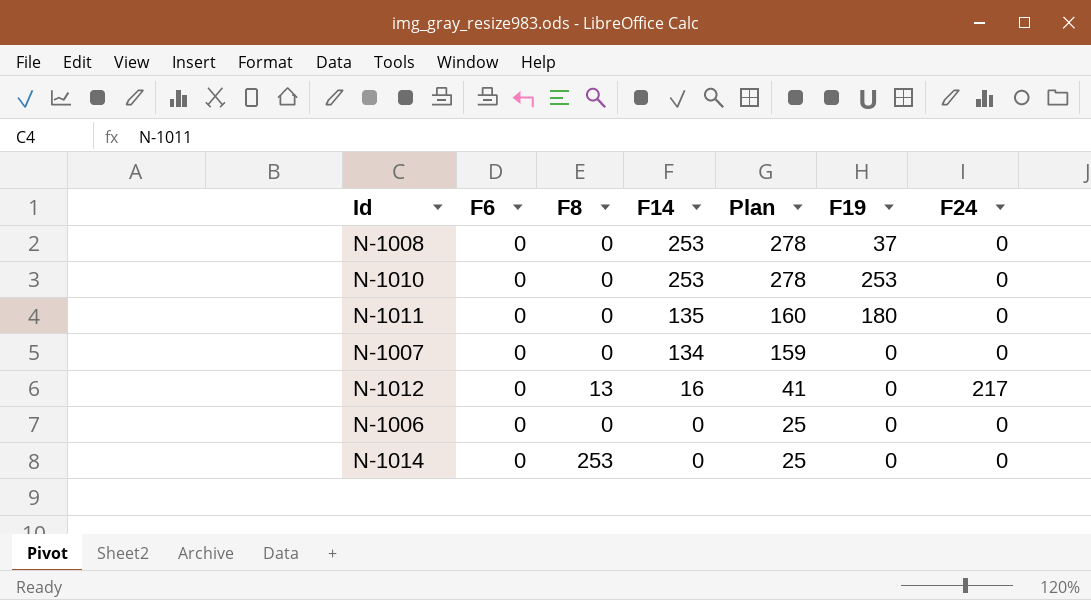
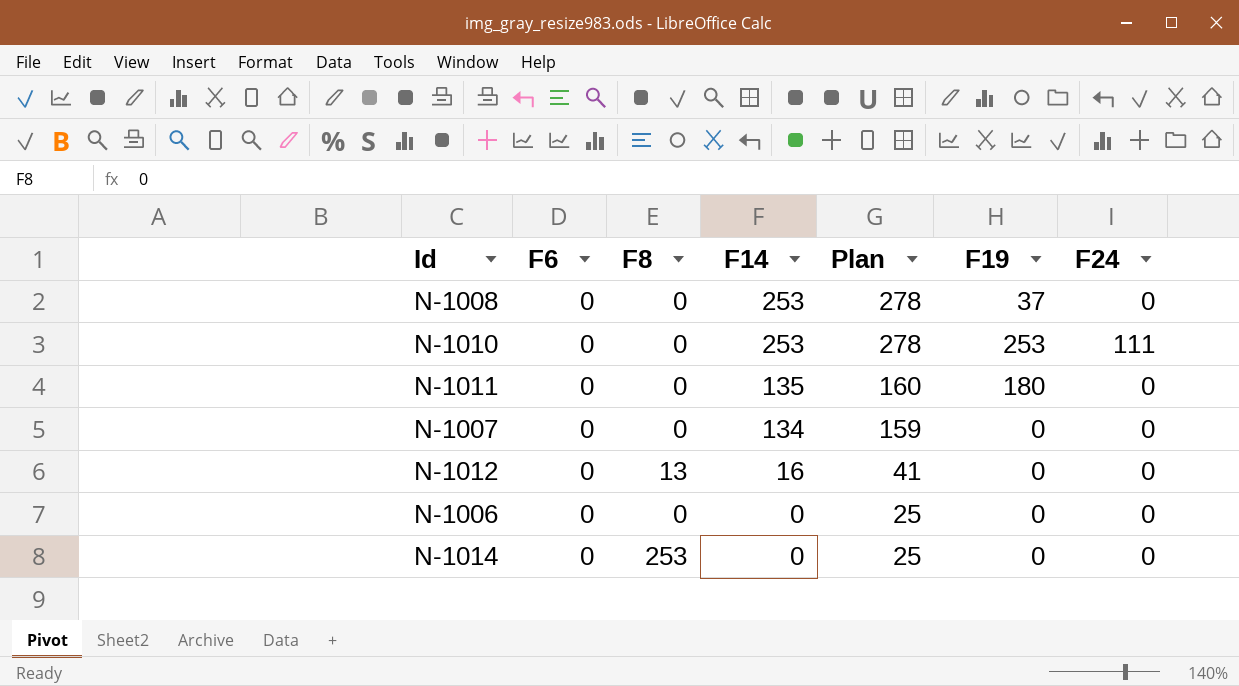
N-1010 | F24: 0 -> 111
N-1012 | F24: 217 -> 0

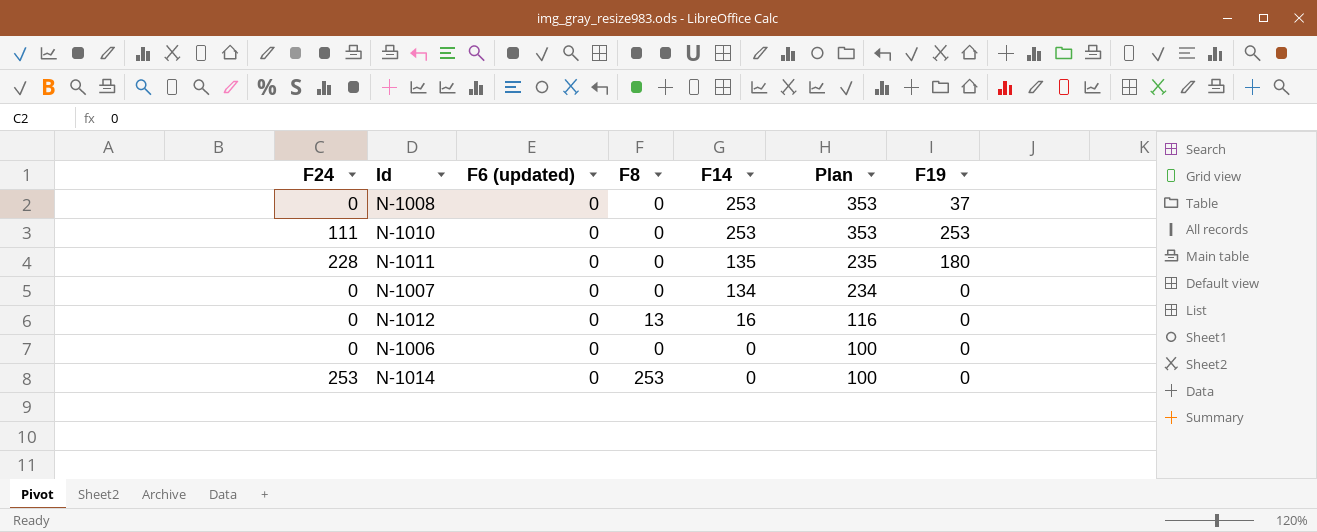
column F24 | position: 7 -> 1
column name: F6 -> F6 (updated)
column Plan | formula: [F14] + 25 -> [F14] + 100
N-1011 | F24: 0 -> 228
N-1014 | F24: 0 -> 253

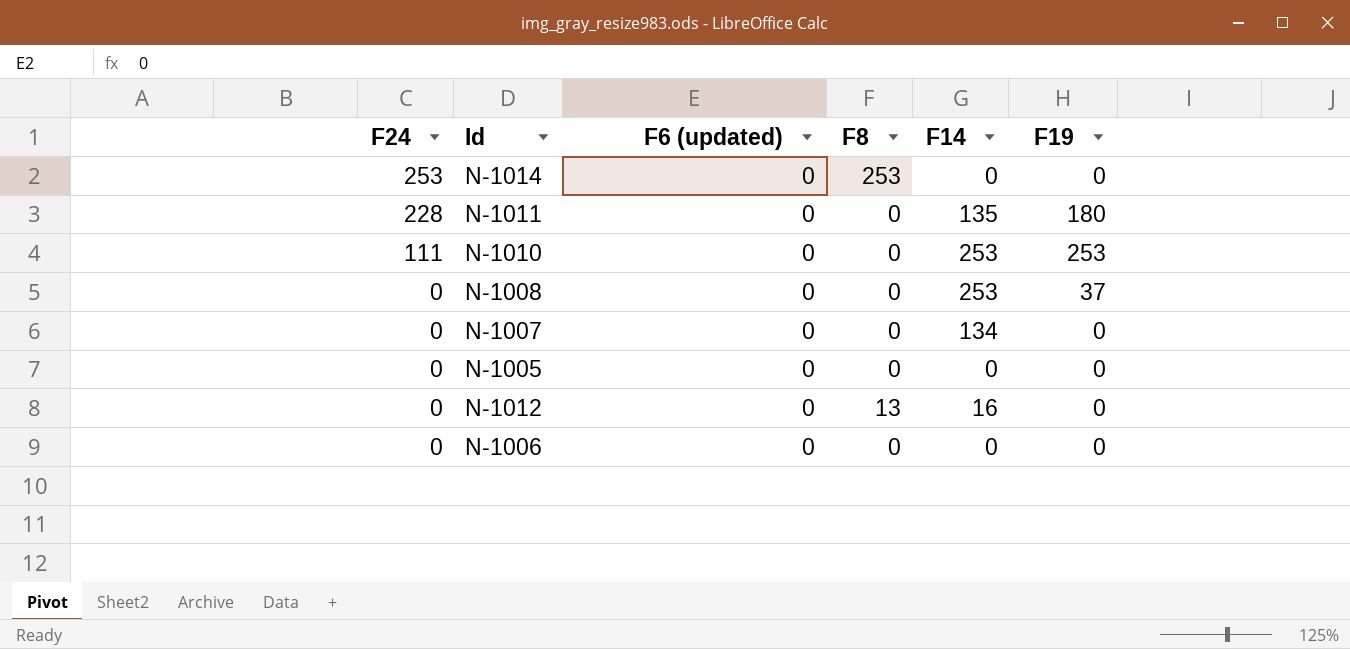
row order: F14 descending -> F24 descending
column Plan | formula: [F14] + 100 -> none
row N-1005: none -> 0 | 0 | 0 | 0 | 0

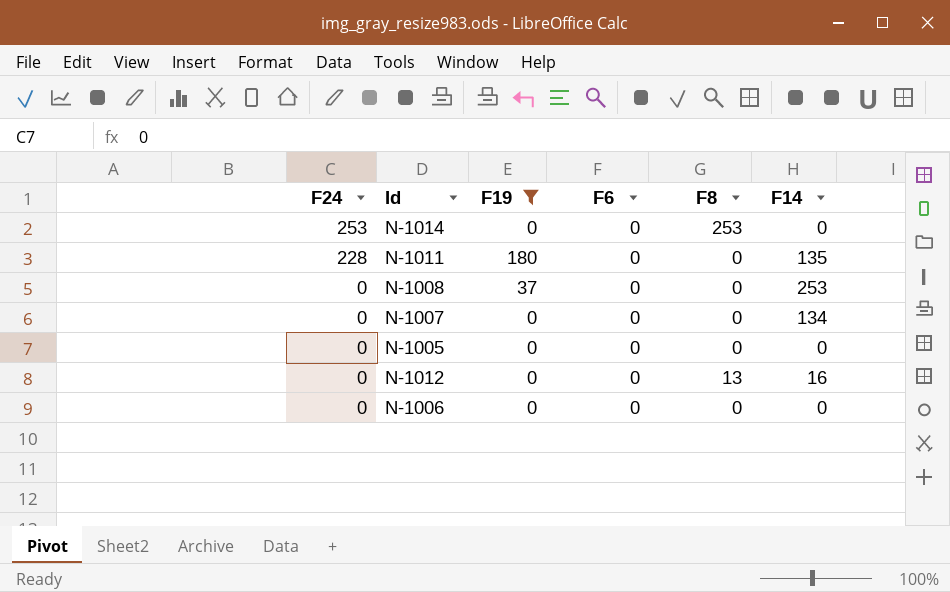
filter: none -> F19 != 253
column F19 | position: 6 -> 3
column name: F6 (updated) -> F6

